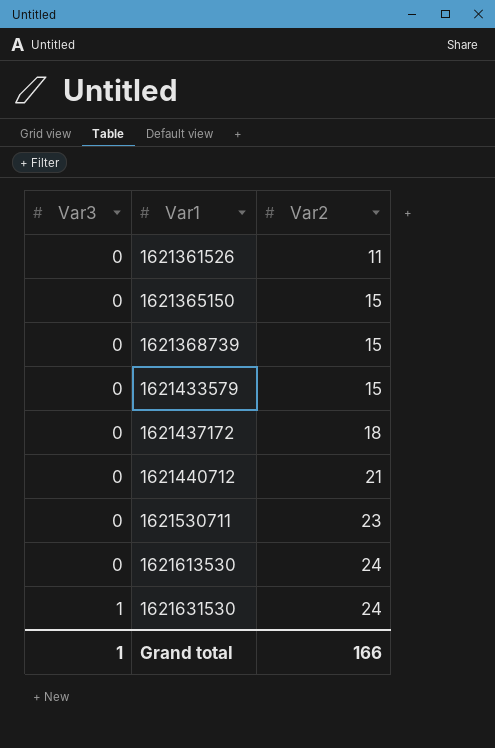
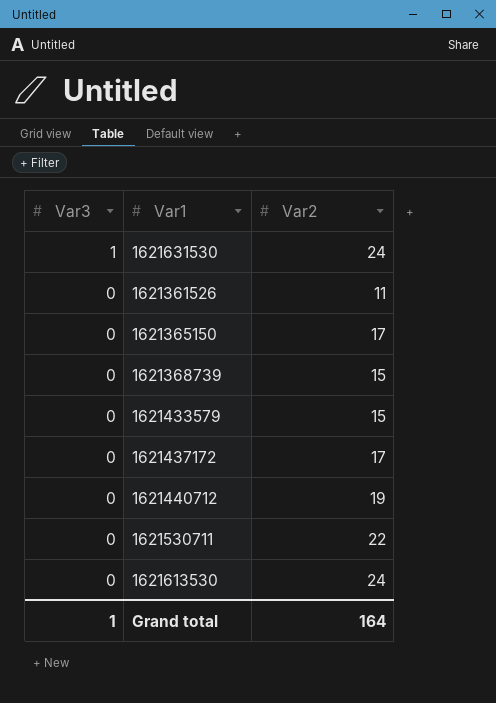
row order: Var3 ascending -> Var3 descending
1621365150 | Var2: 15 -> 17
1621437172 | Var2: 18 -> 17
1621440712 | Var2: 21 -> 19
1621530711 | Var2: 23 -> 22
Grand total | Var2: 166 -> 164

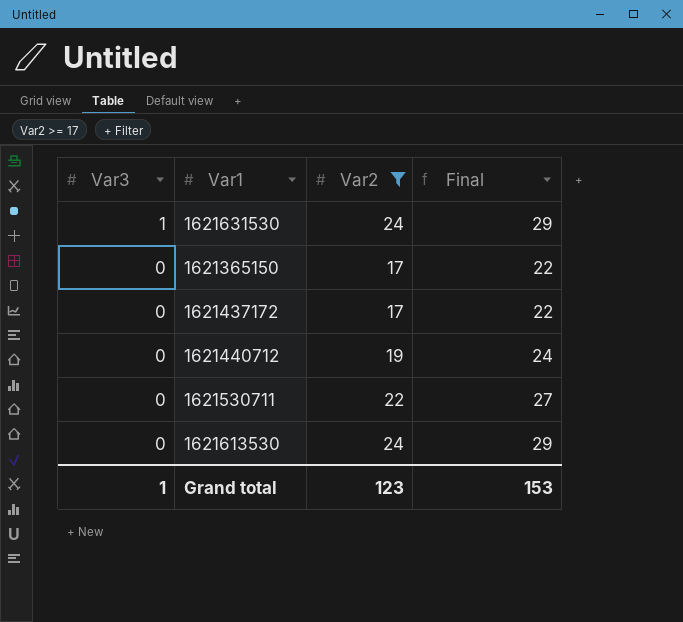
filter: none -> Var2 >= 17
column Final | formula: none -> [Var2] + 5
Grand total | Var2: 164 -> 123

